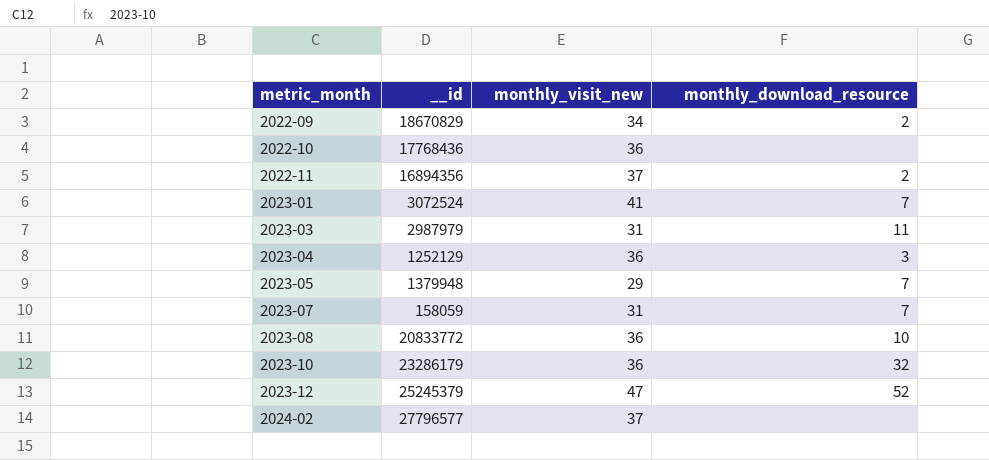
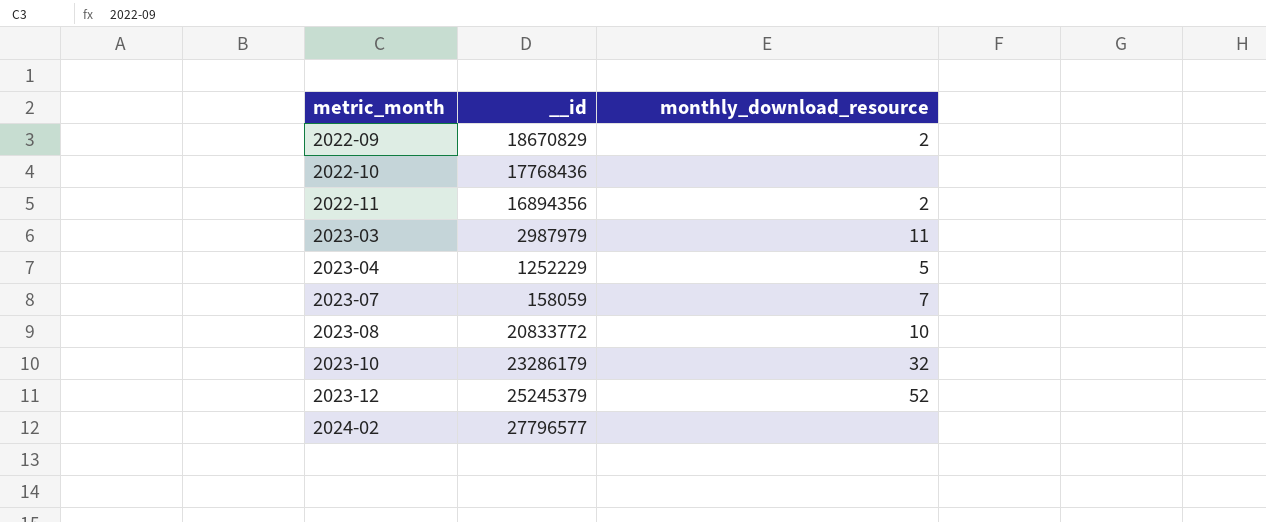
column monthly_visit_new | position: 3 -> none
row 2023-01: 3072524 | 41 | 7 -> none
row 2023-05: 1379948 | 29 | 7 -> none
2023-04 | __id: 1252129 -> 1252229
2023-04 | monthly_download_resource: 3 -> 5

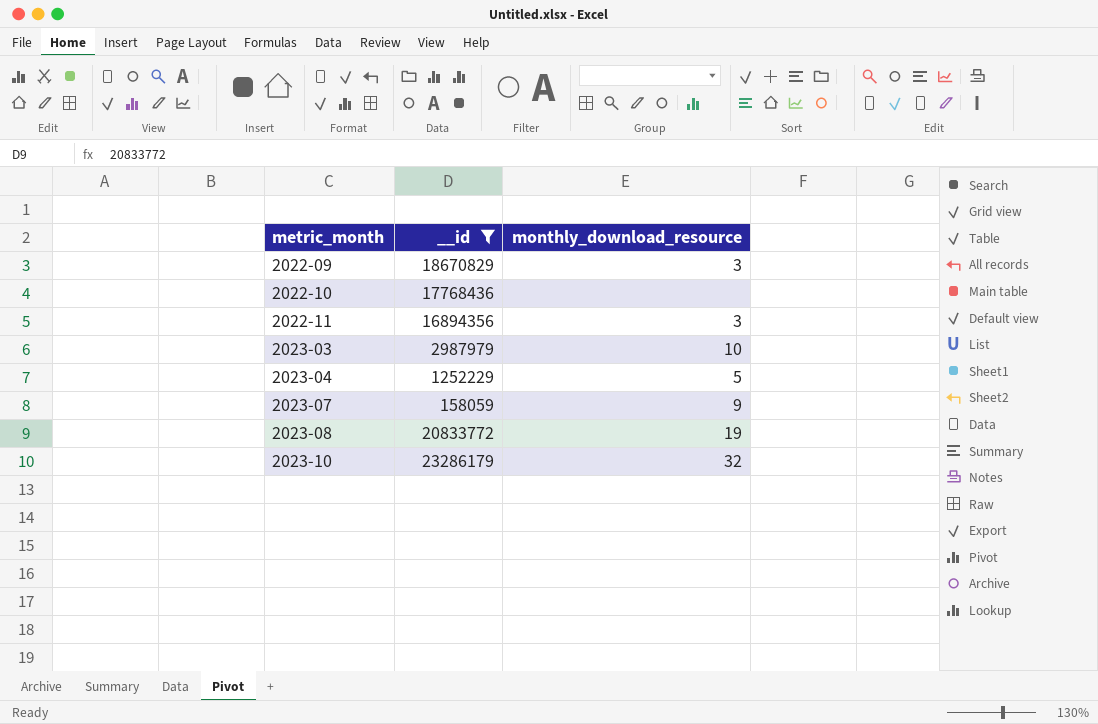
filter: none -> __id <= 23286179
2022-09 | monthly_download_resource: 2 -> 3
2022-11 | monthly_download_resource: 2 -> 3
2023-03 | monthly_download_resource: 11 -> 10
2023-07 | monthly_download_resource: 7 -> 9
2023-08 | monthly_download_resource: 10 -> 19

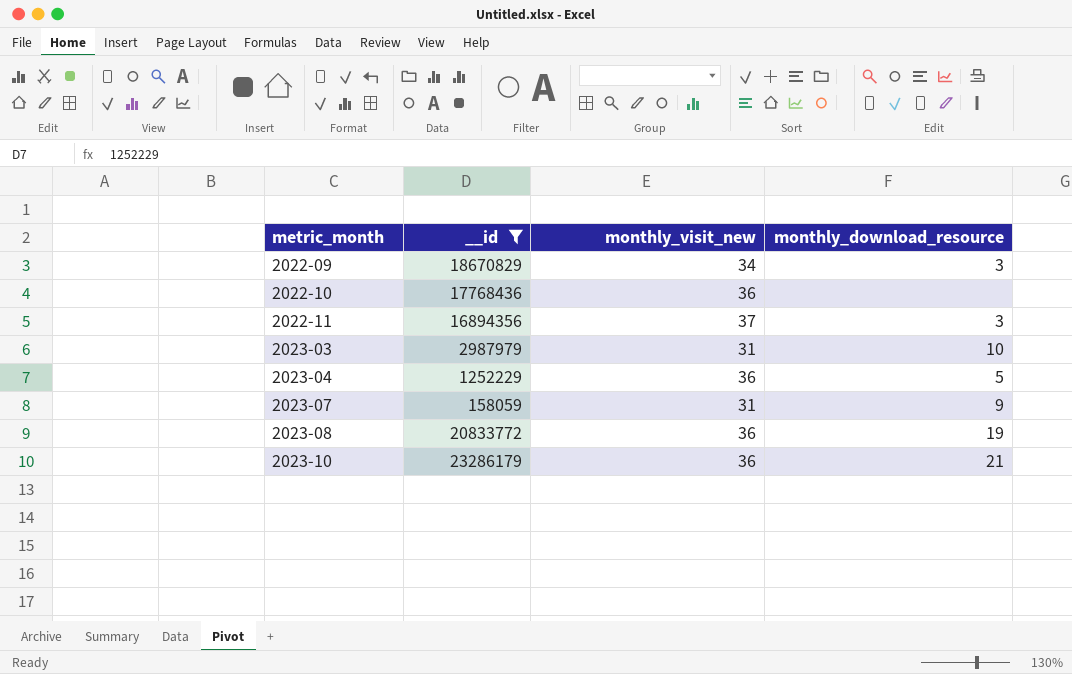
column monthly_visit_new | position: none -> 3
2023-10 | monthly_download_resource: 32 -> 21

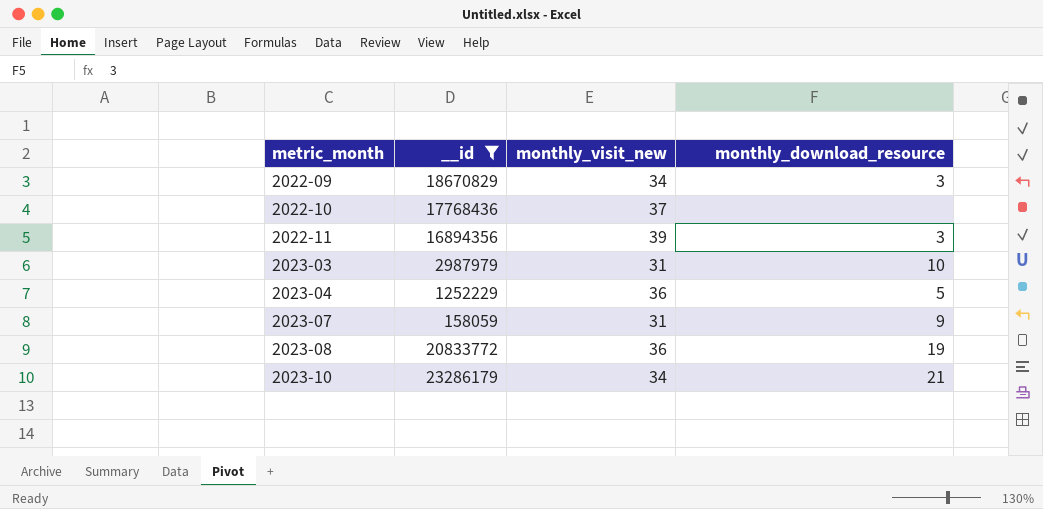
2022-10 | monthly_visit_new: 36 -> 37
2022-11 | monthly_visit_new: 37 -> 39
2023-10 | monthly_visit_new: 36 -> 34

